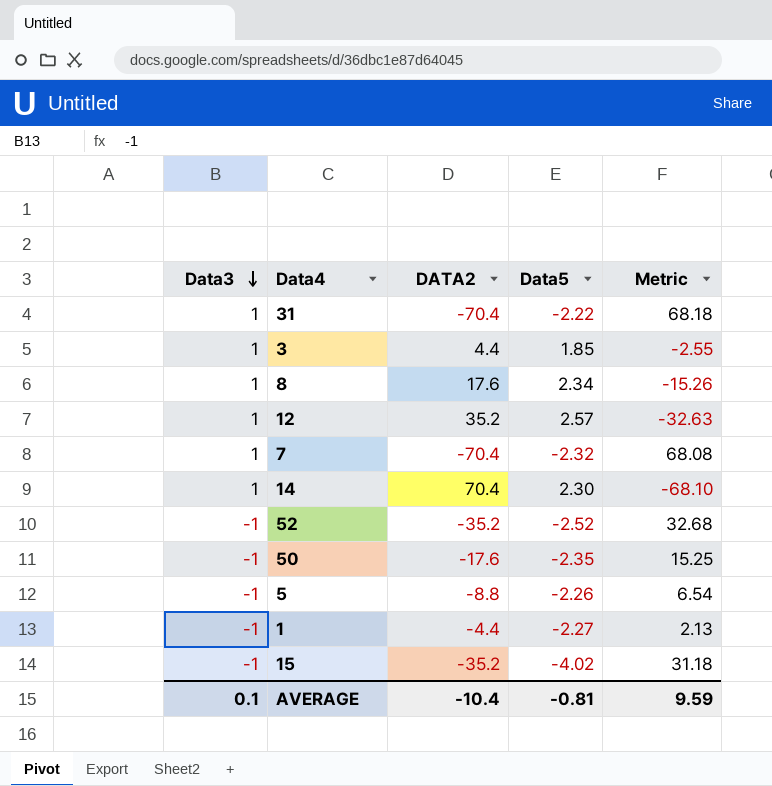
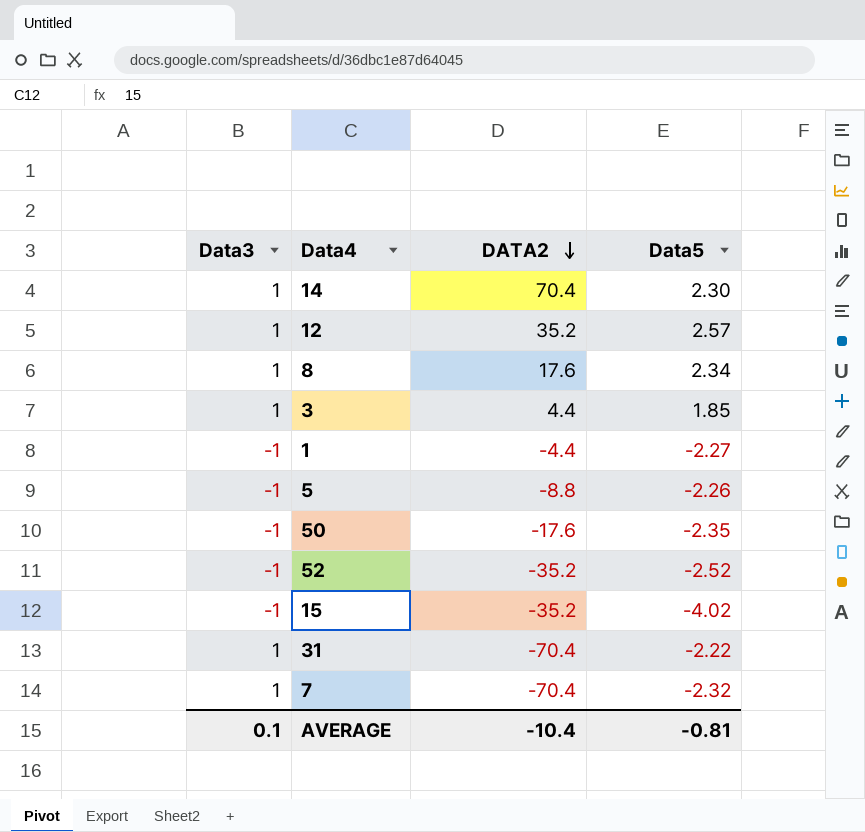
row order: Data3 descending -> DATA2 descending
column Metric | formula: [Data5] - [DATA2] -> none

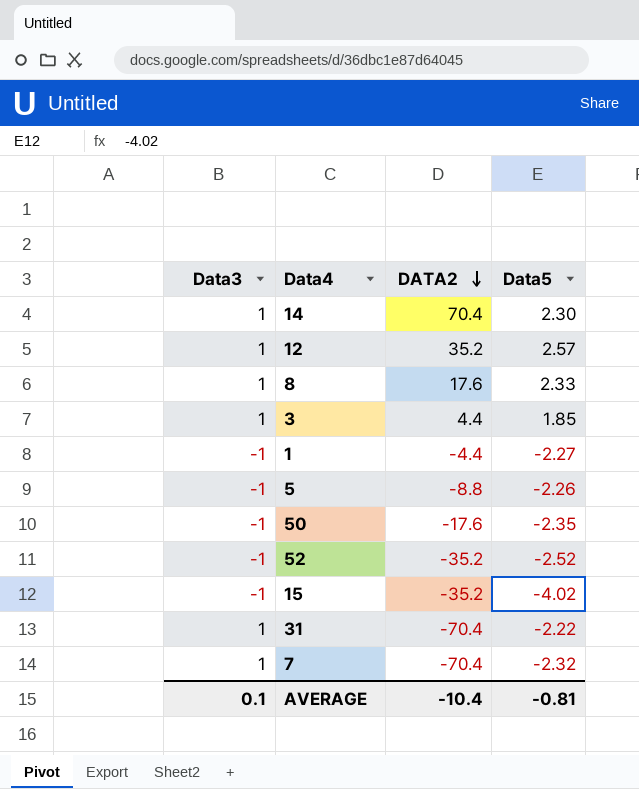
8 | Data5: 2.34 -> 2.33

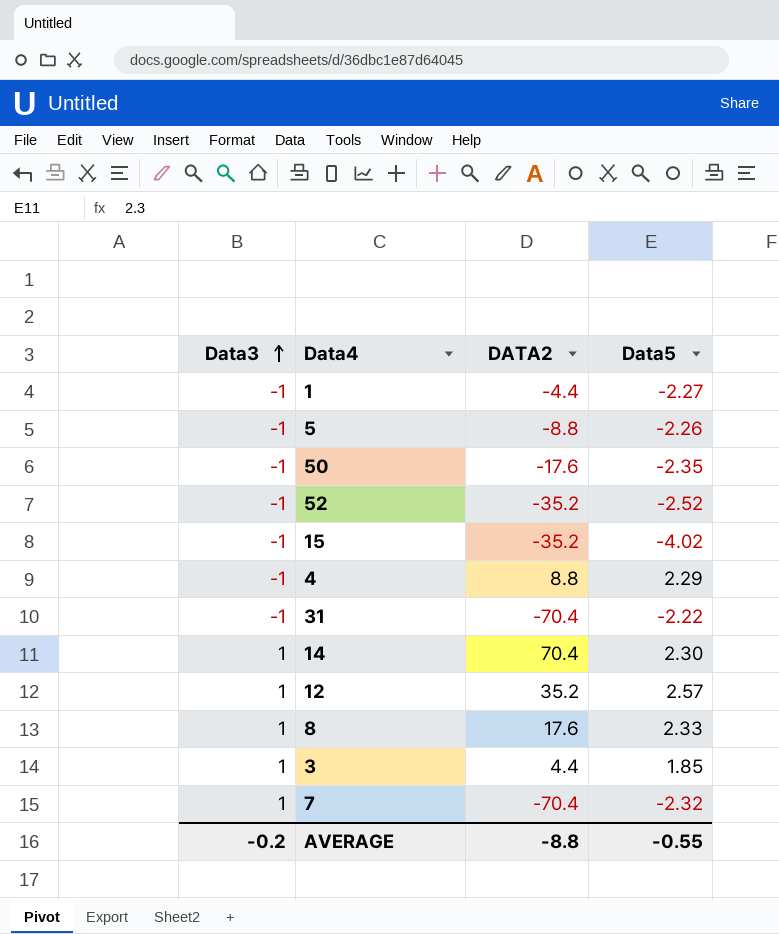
row order: DATA2 descending -> Data3 ascending
row 4: none -> -1 | 8.8 | 2.29
31 | Data3: 1 -> -1
AVERAGE | Data3: 0.1 -> -0.2
AVERAGE | DATA2: -10.4 -> -8.8
AVERAGE | Data5: -0.81 -> -0.55

